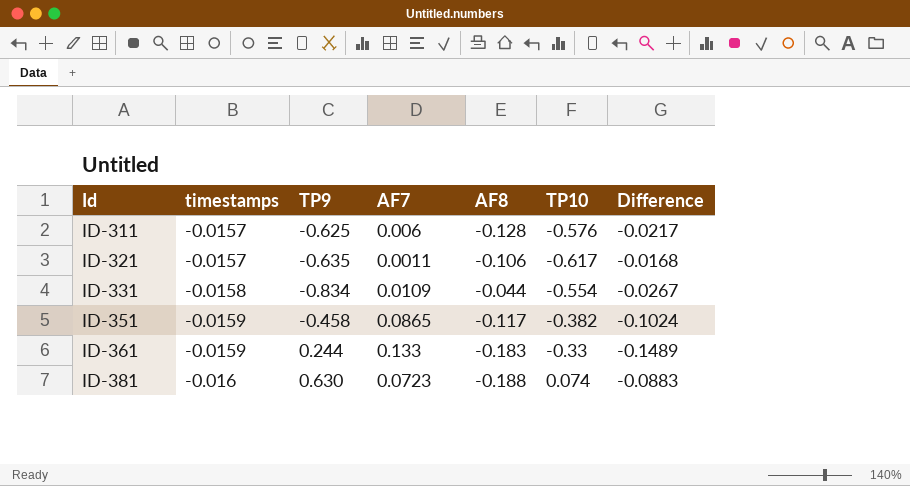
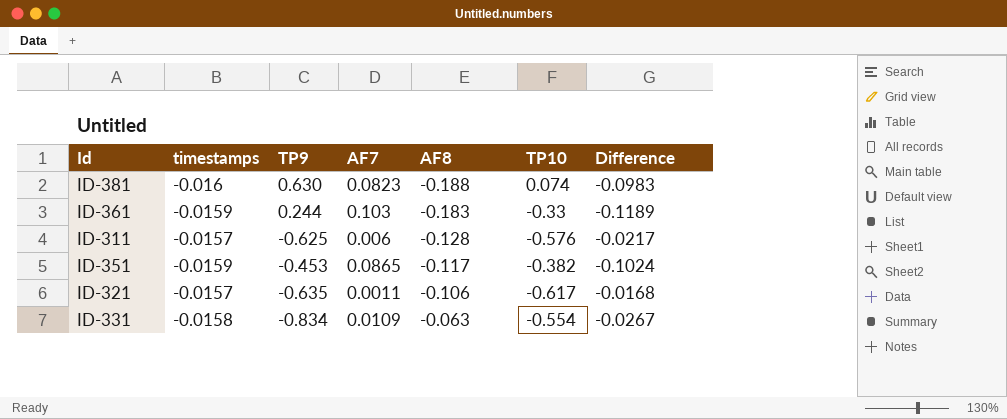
row order: Id ascending -> AF8 ascending
ID-381 | AF7: 0.0723 -> 0.0823
ID-381 | Difference: -0.0883 -> -0.0983
ID-361 | AF7: 0.133 -> 0.103
ID-361 | Difference: -0.1489 -> -0.1189
ID-351 | TP9: -0.458 -> -0.453
ID-331 | AF8: -0.044 -> -0.063

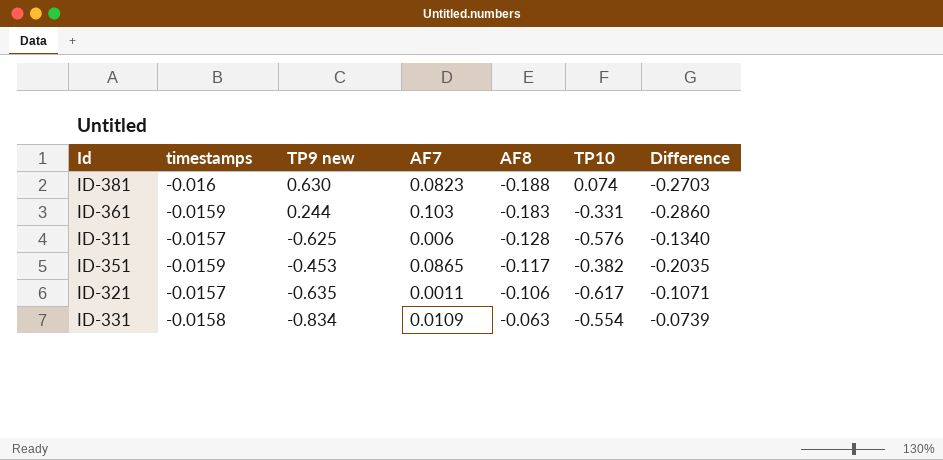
column name: TP9 -> TP9 new
column Difference | formula: [timestamps] - [AF7] -> [AF8] - [AF7]
ID-361 | TP10: -0.33 -> -0.331

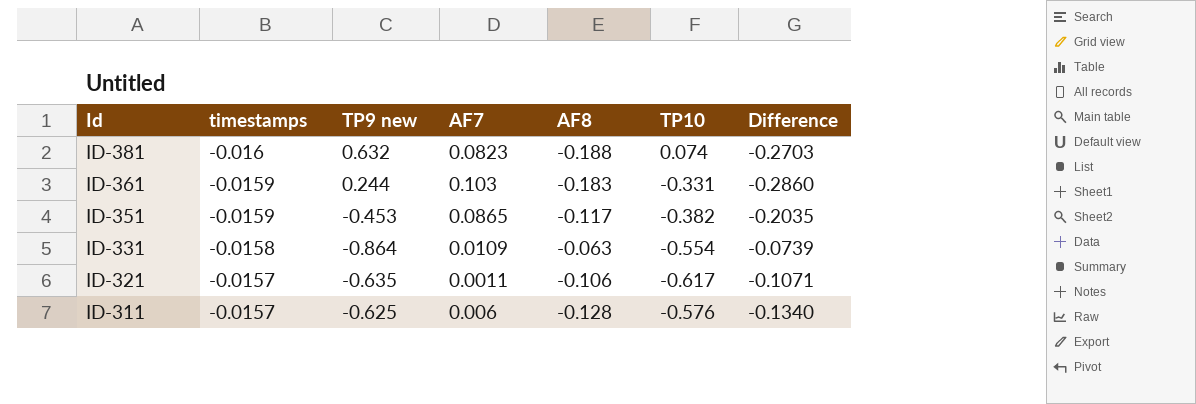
row order: AF8 ascending -> Id descending
ID-381 | TP9 new: 0.630 -> 0.632
ID-331 | TP9 new: -0.834 -> -0.864

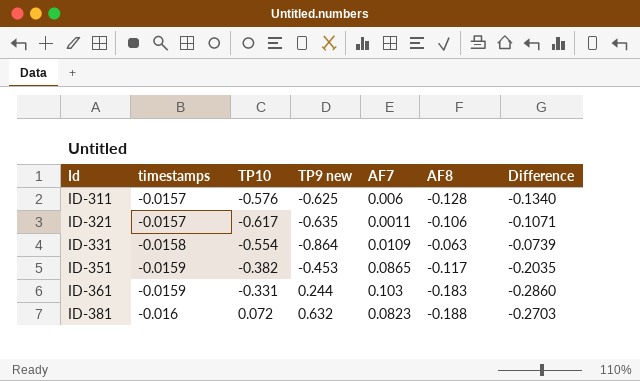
row order: Id descending -> Id ascending
column TP10 | position: 6 -> 3
ID-381 | TP10: 0.074 -> 0.072

